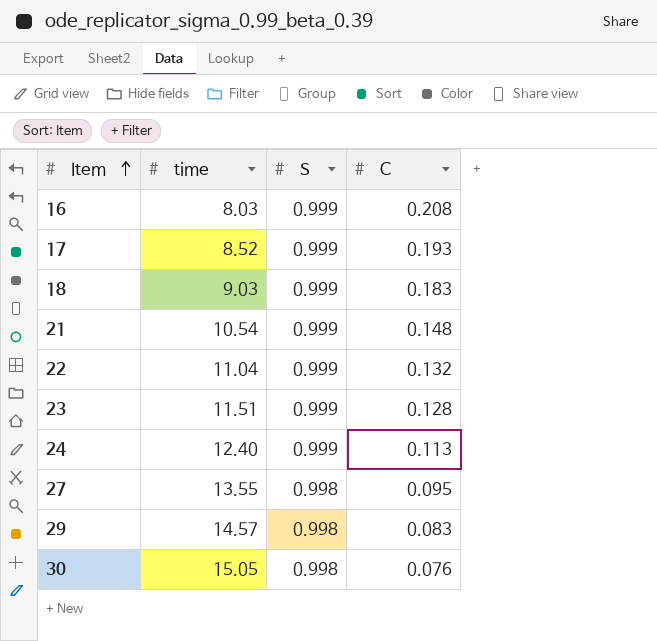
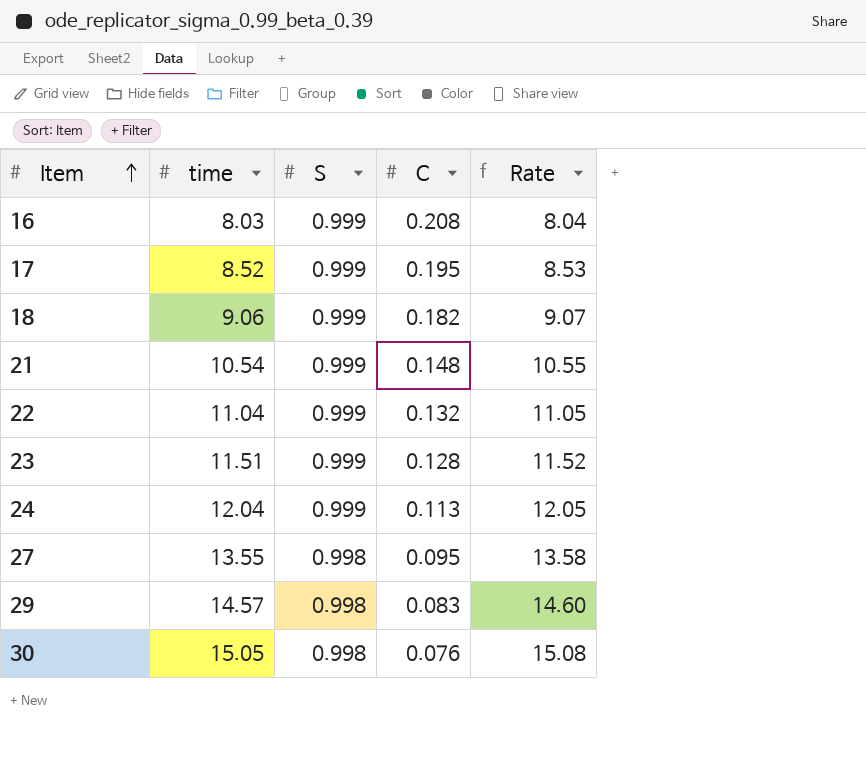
column Rate | formula: none -> [time] / [S]
17 | C: 0.193 -> 0.195
18 | time: 9.03 -> 9.06
18 | C: 0.183 -> 0.182
24 | time: 12.40 -> 12.04

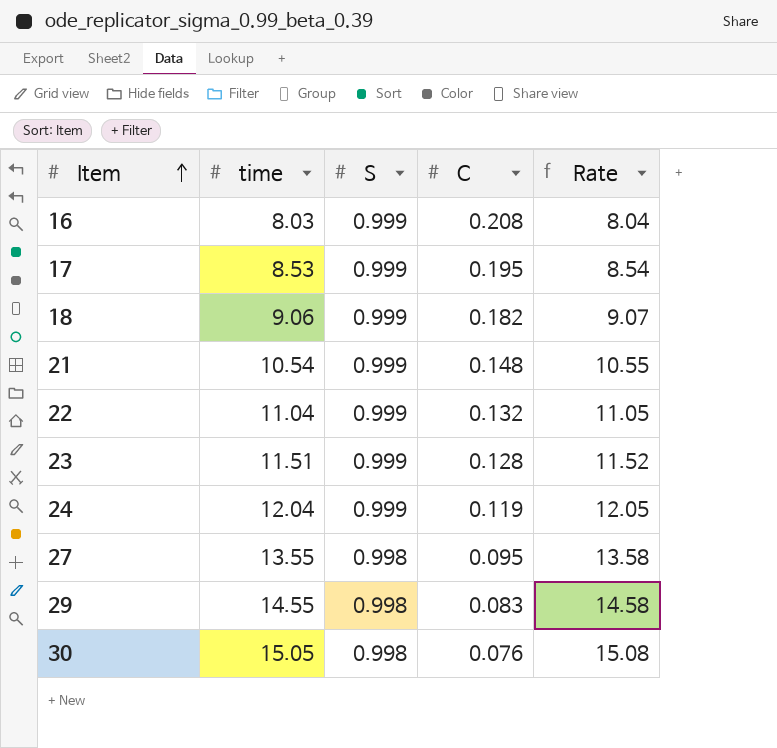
17 | time: 8.52 -> 8.53
17 | Rate: 8.53 -> 8.54
24 | C: 0.113 -> 0.119
29 | time: 14.57 -> 14.55
29 | Rate: 14.60 -> 14.58

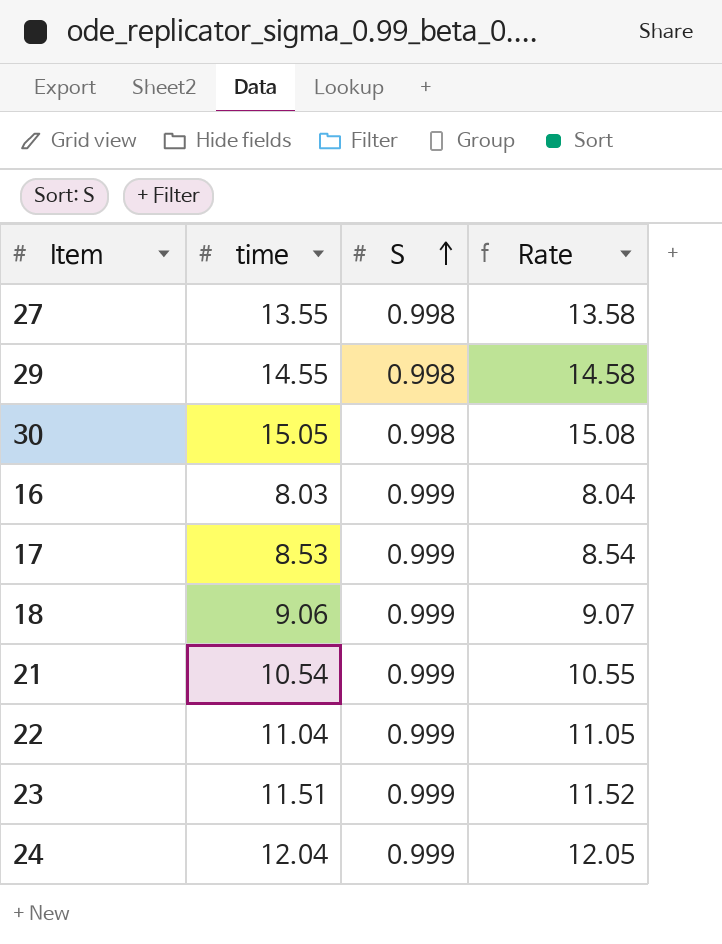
row order: Item ascending -> S ascending
column C | position: 4 -> none

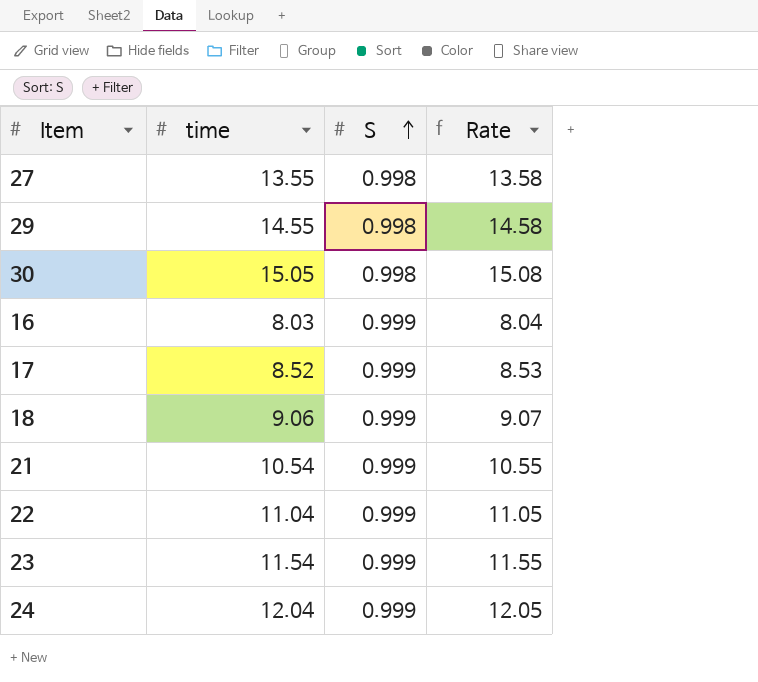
17 | time: 8.53 -> 8.52
17 | Rate: 8.54 -> 8.53
23 | time: 11.51 -> 11.54
23 | Rate: 11.52 -> 11.55

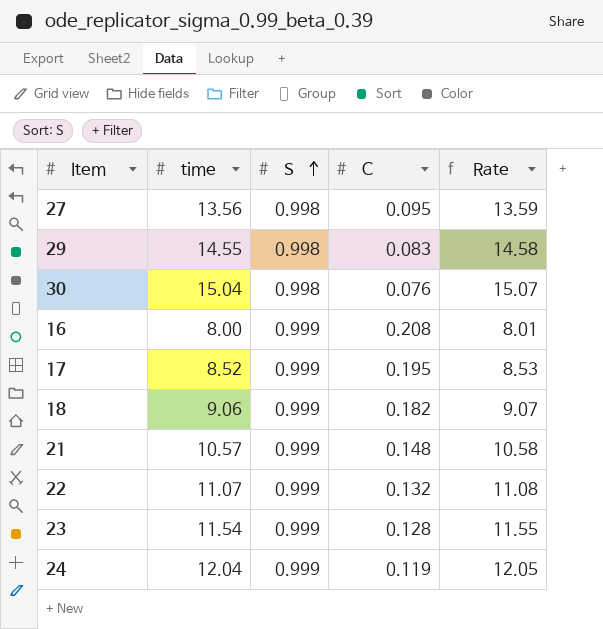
column C | position: none -> 4
27 | time: 13.55 -> 13.56
27 | Rate: 13.58 -> 13.59
30 | time: 15.05 -> 15.04
30 | Rate: 15.08 -> 15.07
16 | time: 8.03 -> 8.00
16 | Rate: 8.04 -> 8.01
21 | time: 10.54 -> 10.57
21 | Rate: 10.55 -> 10.58
22 | time: 11.04 -> 11.07
22 | Rate: 11.05 -> 11.08

